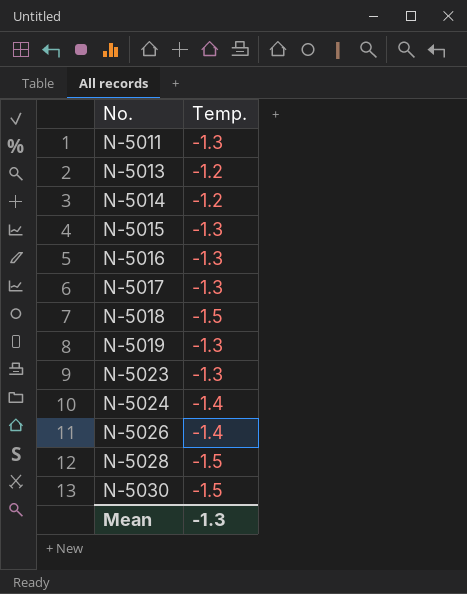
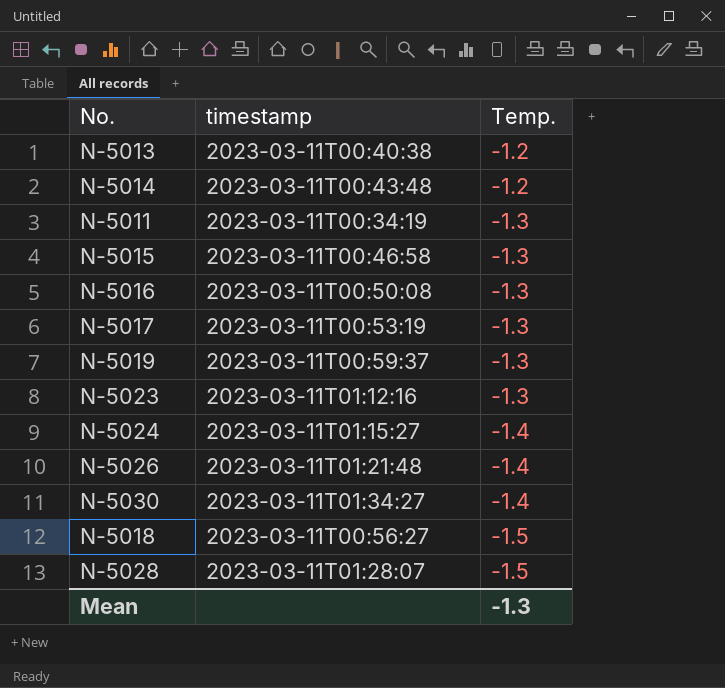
row order: No. ascending -> Temp. descending
column timestamp | position: none -> 2
N-5030 | Temp.: -1.5 -> -1.4

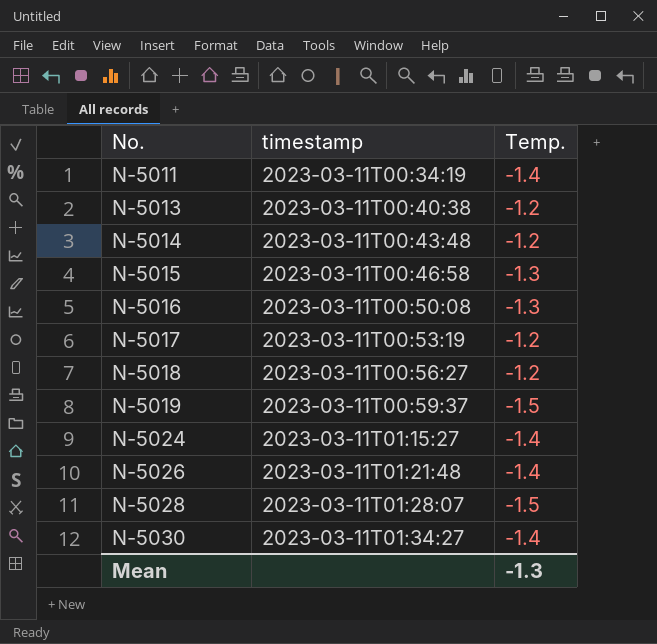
row order: Temp. descending -> No. ascending
row N-5023: 2023-03-11T01:12:16 | -1.3 -> none
N-5011 | Temp.: -1.3 -> -1.4
N-5017 | Temp.: -1.3 -> -1.2
N-5018 | Temp.: -1.5 -> -1.2
N-5019 | Temp.: -1.3 -> -1.5

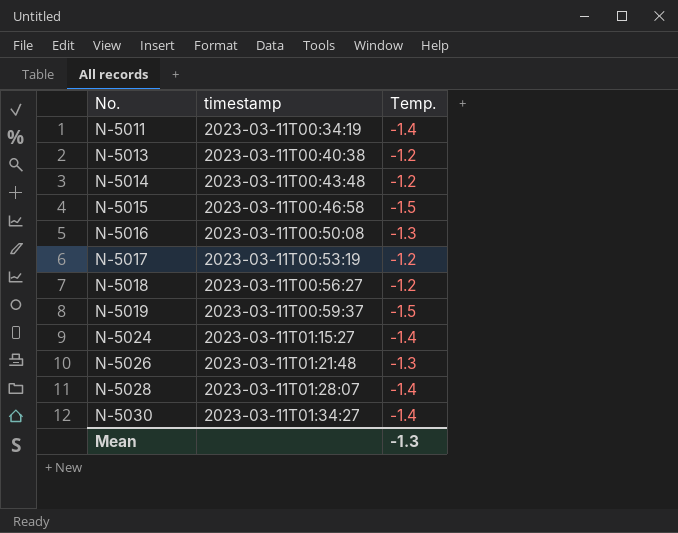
N-5015 | Temp.: -1.3 -> -1.5
N-5026 | Temp.: -1.4 -> -1.3
N-5028 | Temp.: -1.5 -> -1.4

